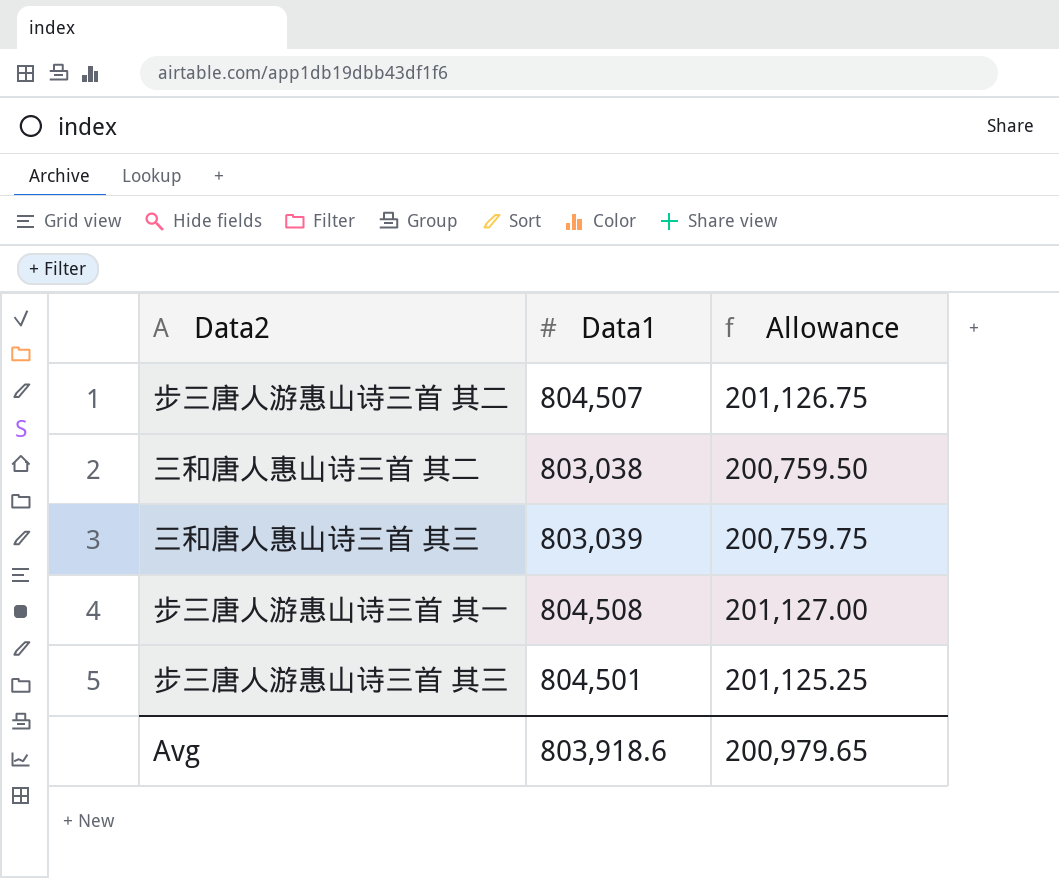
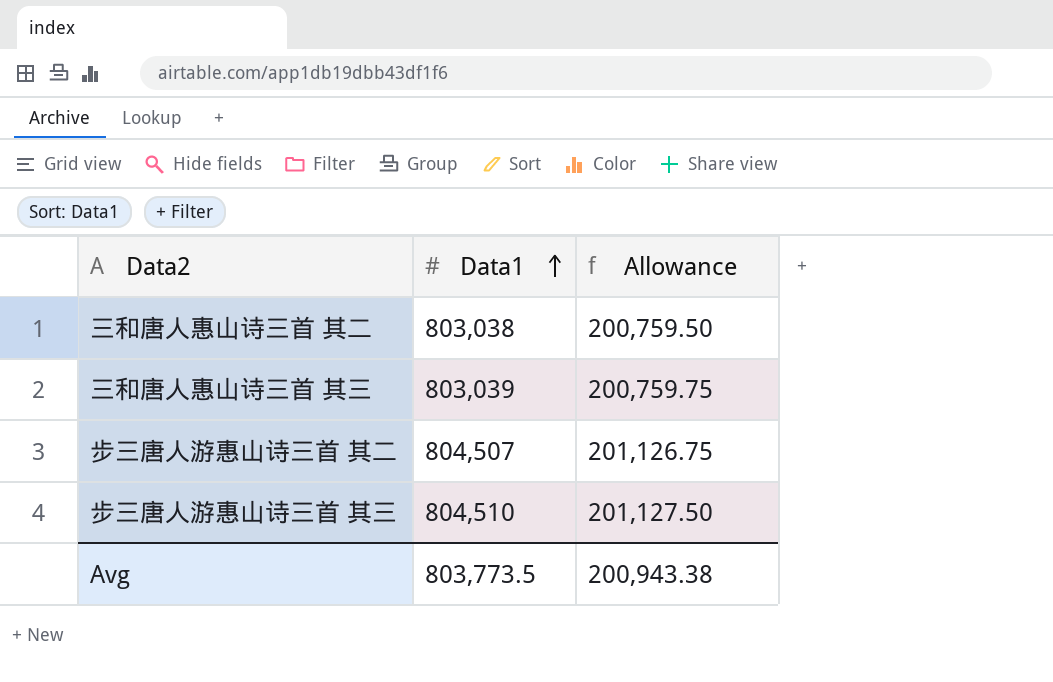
row order: none -> Data1 ascending
row 步三唐人游惠山诗三首 其一: 804,508 | 201,127.00 -> none
步三唐人游惠山诗三首 其三 | Data1: 804,501 -> 804,510
步三唐人游惠山诗三首 其三 | Allowance: 201,125.25 -> 201,127.50
Avg | Data1: 803,918.6 -> 803,773.5
Avg | Allowance: 200,979.65 -> 200,943.38

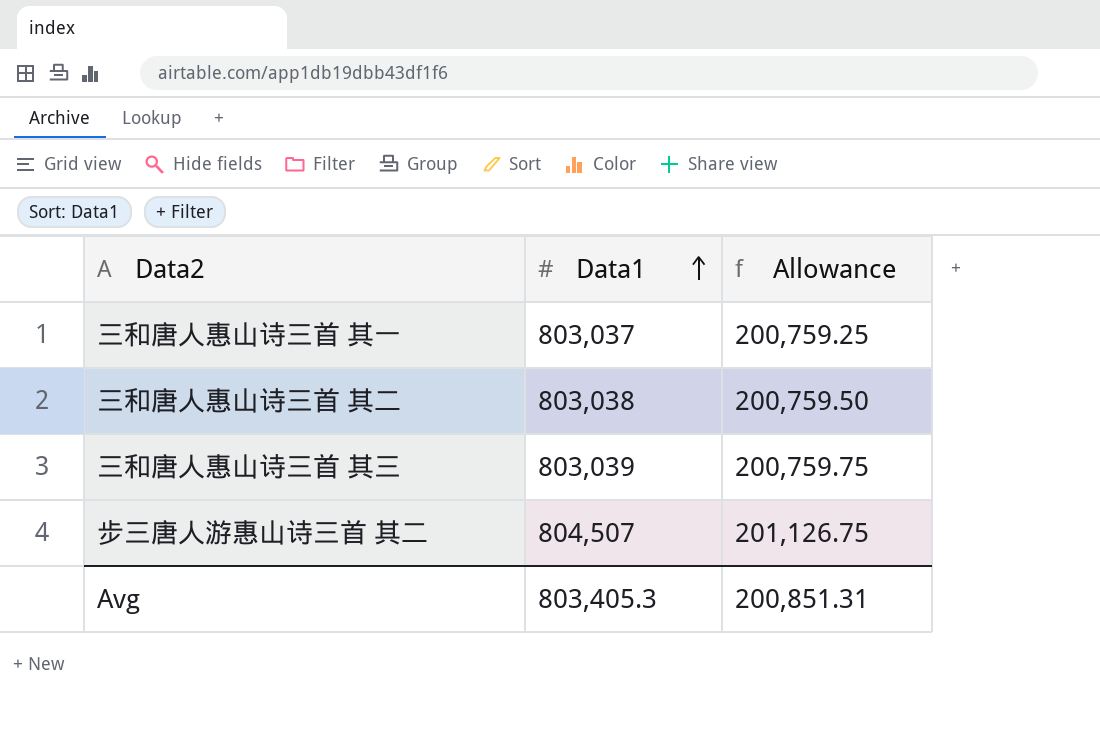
row 步三唐人游惠山诗三首 其三: 804,510 | 201,127.50 -> none
row 三和唐人惠山诗三首 其一: none -> 803,037 | 200,759.25
Avg | Data1: 803,773.5 -> 803,405.3
Avg | Allowance: 200,943.38 -> 200,851.31

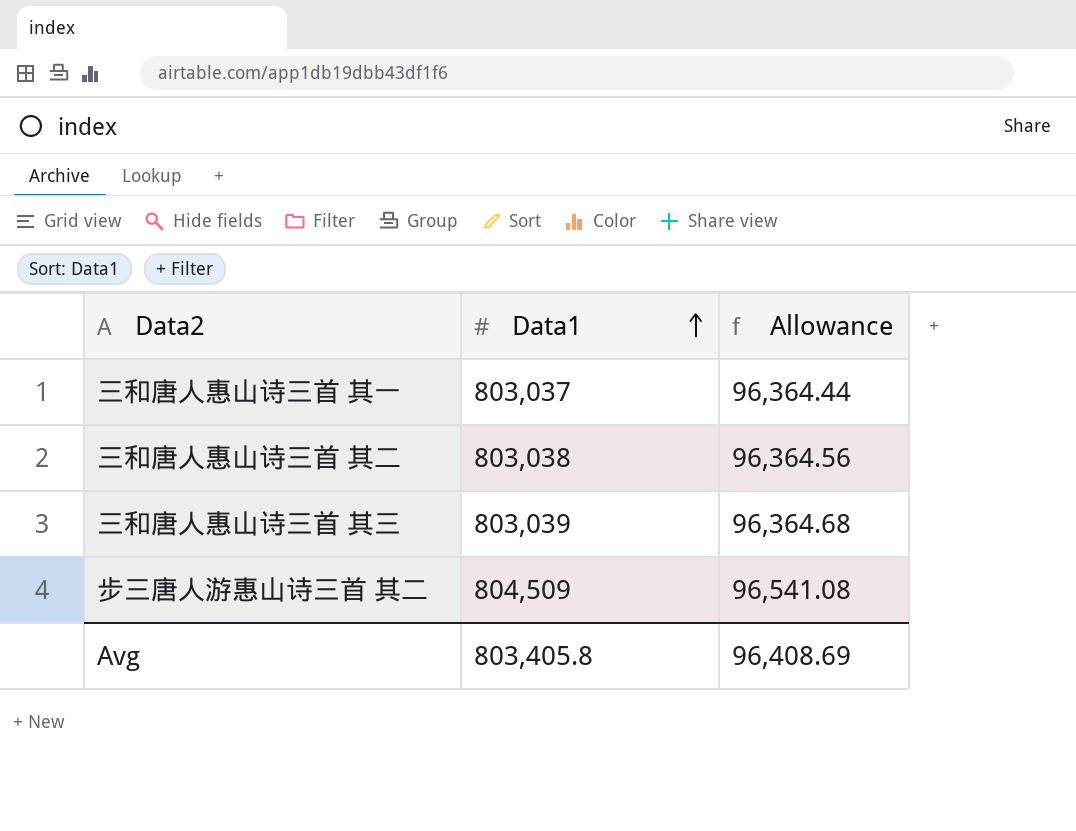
column Allowance | formula: [Data1] * 0.25 -> [Data1] * 0.12
步三唐人游惠山诗三首 其二 | Data1: 804,507 -> 804,509
Avg | Data1: 803,405.3 -> 803,405.8
Avg | Allowance: 200,851.31 -> 96,408.69

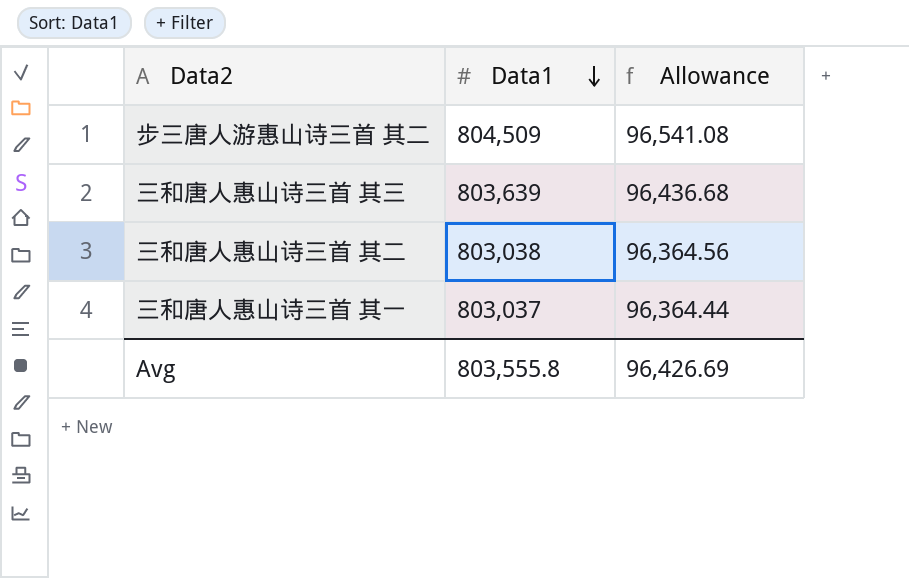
row order: Data1 ascending -> Data1 descending
三和唐人惠山诗三首 其三 | Data1: 803,039 -> 803,639
三和唐人惠山诗三首 其三 | Allowance: 96,364.68 -> 96,436.68
Avg | Data1: 803,405.8 -> 803,555.8
Avg | Allowance: 96,408.69 -> 96,426.69

